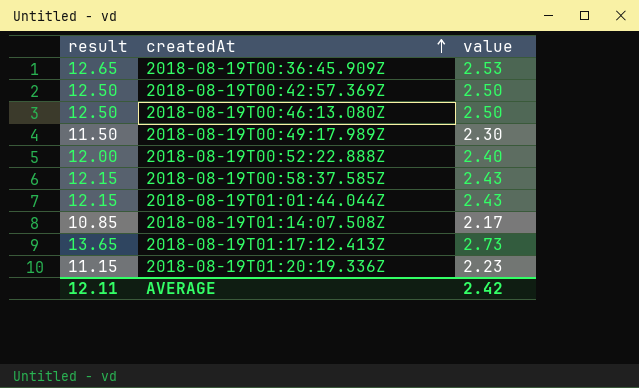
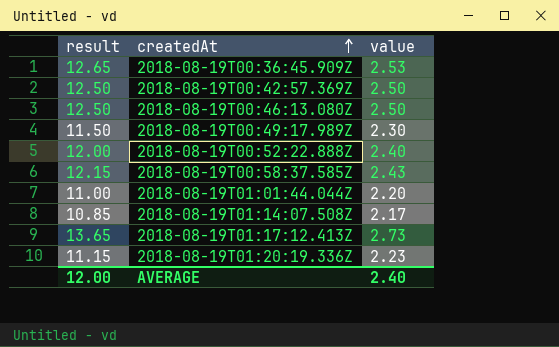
2018-08-19T01:01:44.044Z | result: 12.15 -> 11.00
2018-08-19T01:01:44.044Z | value: 2.43 -> 2.20
AVERAGE | result: 12.11 -> 12.00
AVERAGE | value: 2.42 -> 2.40

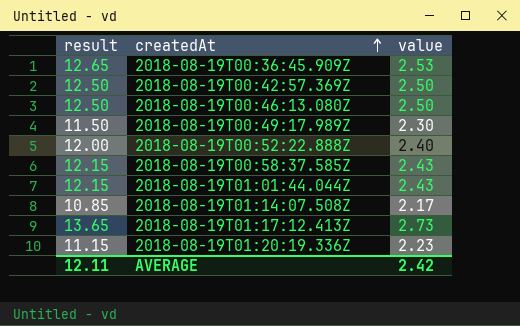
2018-08-19T01:01:44.044Z | result: 11.00 -> 12.15
2018-08-19T01:01:44.044Z | value: 2.20 -> 2.43
AVERAGE | result: 12.00 -> 12.11
AVERAGE | value: 2.40 -> 2.42

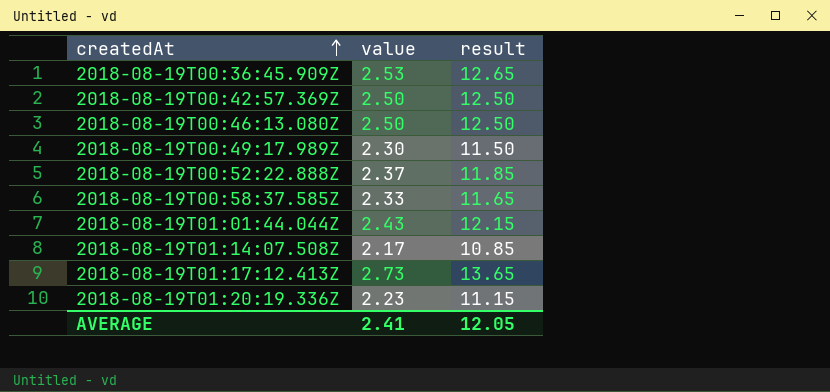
column result | position: 1 -> 3
2018-08-19T00:52:22.888Z | value: 2.40 -> 2.37
2018-08-19T00:52:22.888Z | result: 12.00 -> 11.85
2018-08-19T00:58:37.585Z | value: 2.43 -> 2.33
2018-08-19T00:58:37.585Z | result: 12.15 -> 11.65
AVERAGE | value: 2.42 -> 2.41
AVERAGE | result: 12.11 -> 12.05

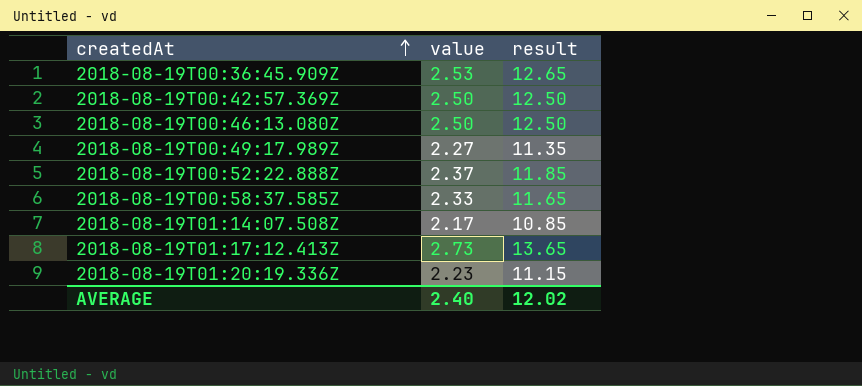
row 2018-08-19T01:01:44.044Z: 2.43 | 12.15 -> none
2018-08-19T00:49:17.989Z | value: 2.30 -> 2.27
2018-08-19T00:49:17.989Z | result: 11.50 -> 11.35
AVERAGE | value: 2.41 -> 2.40
AVERAGE | result: 12.05 -> 12.02

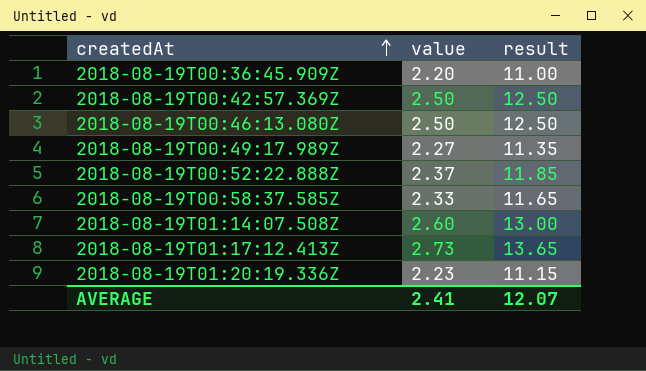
2018-08-19T00:36:45.909Z | value: 2.53 -> 2.20
2018-08-19T00:36:45.909Z | result: 12.65 -> 11.00
2018-08-19T01:14:07.508Z | value: 2.17 -> 2.60
2018-08-19T01:14:07.508Z | result: 10.85 -> 13.00
AVERAGE | value: 2.40 -> 2.41
AVERAGE | result: 12.02 -> 12.07

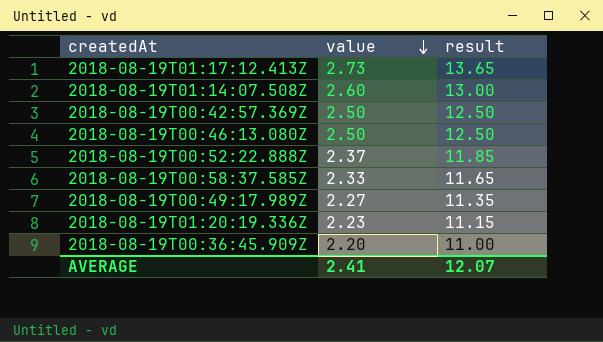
row order: createdAt ascending -> value descending

